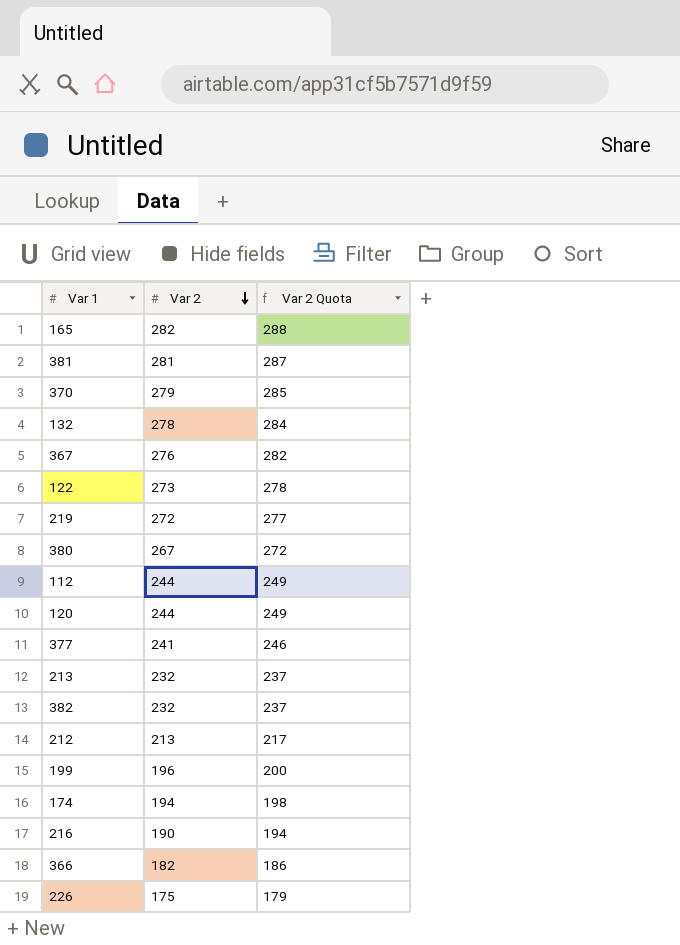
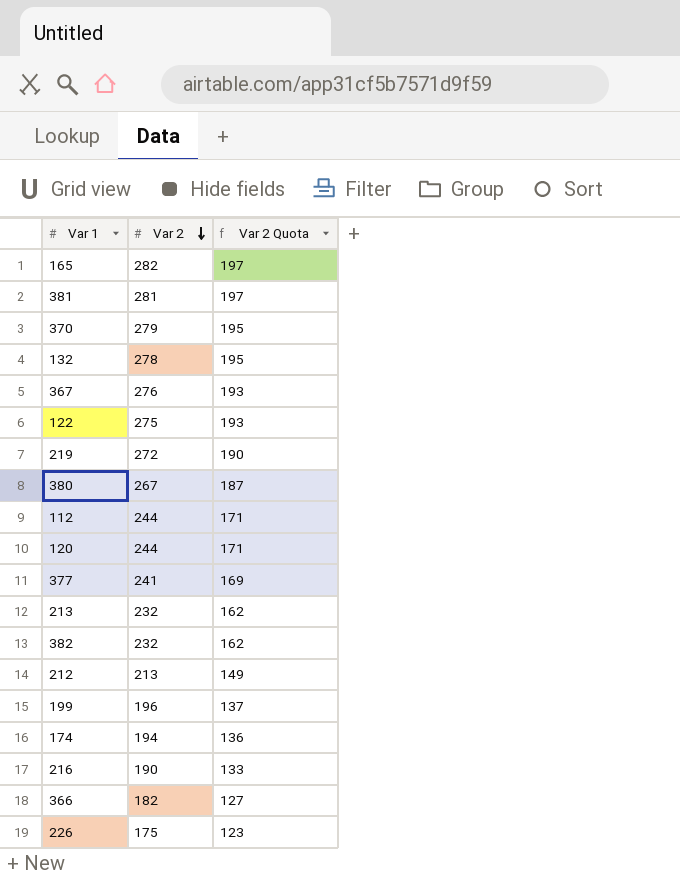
column Var 2 Quota | formula: [Var 2] * 1.02 -> [Var 2] * 0.7
122 | Var 2: 273 -> 275

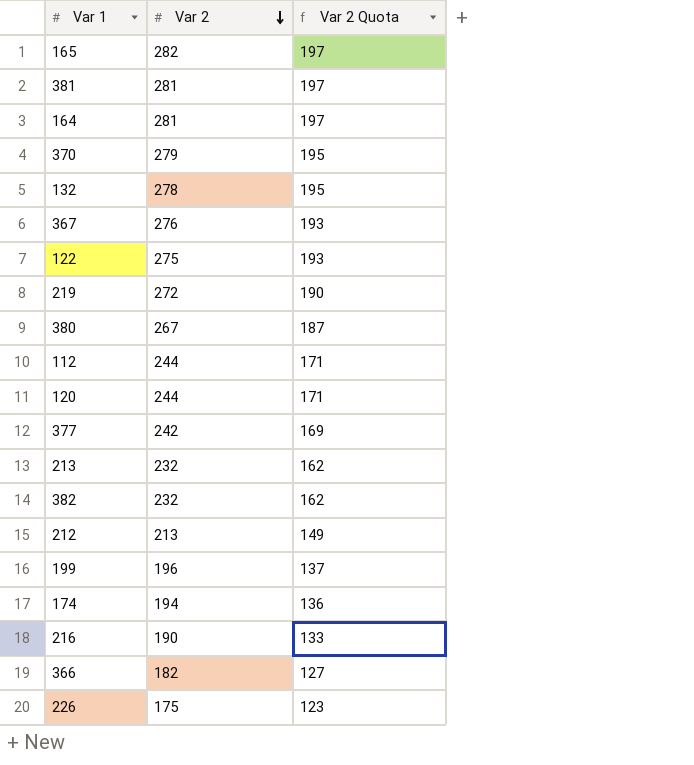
row 164: none -> 281 | 197
377 | Var 2: 241 -> 242

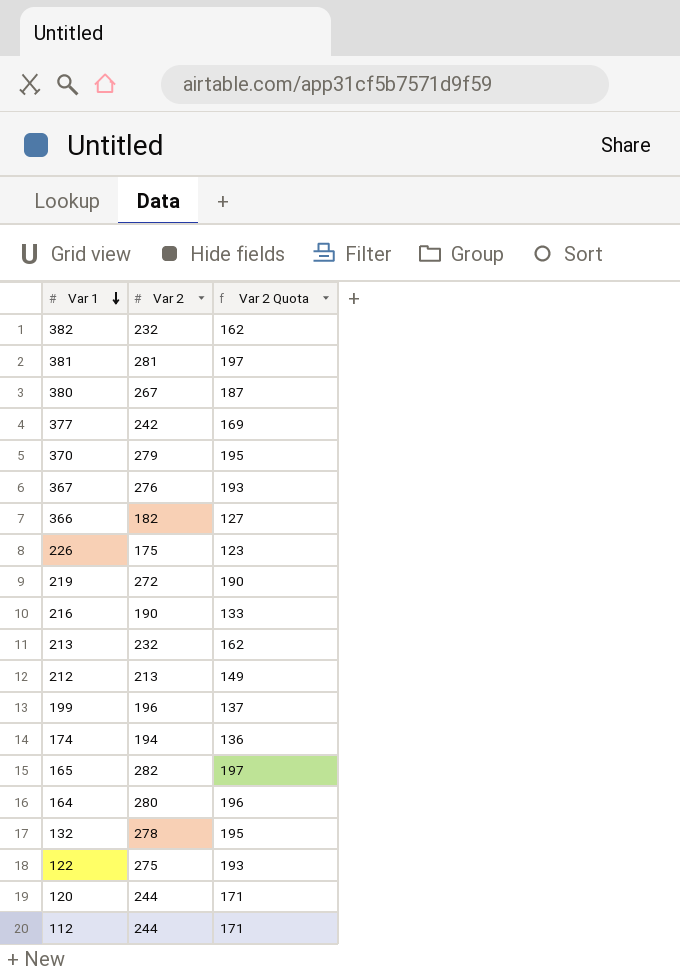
row order: Var 2 descending -> Var 1 descending
164 | Var 2: 281 -> 280
164 | Var 2 Quota: 197 -> 196

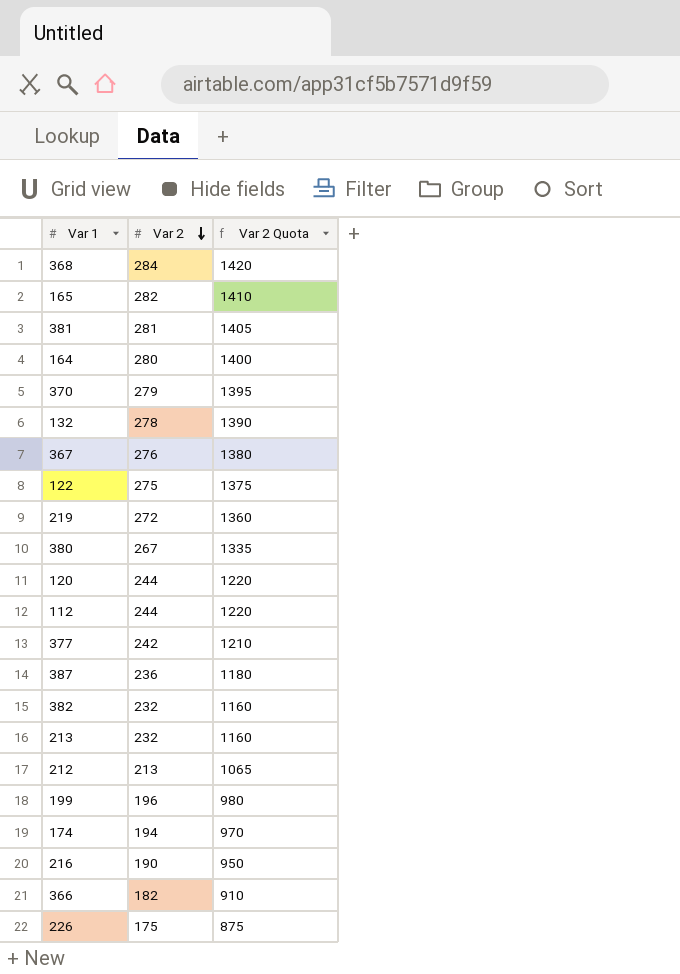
row order: Var 1 descending -> Var 2 descending
column Var 2 Quota | formula: [Var 2] * 0.7 -> [Var 2] * 5
row 368: none -> 284 | 1420
row 387: none -> 236 | 1180

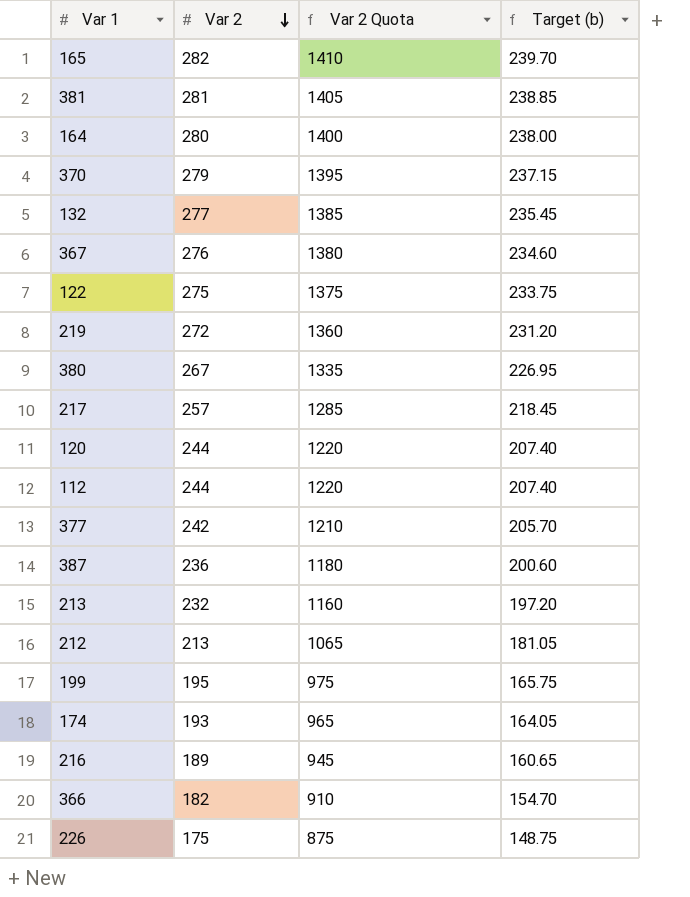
column Target (b) | formula: none -> [Var 2] * 0.85
row 368: 284 | 1420 -> none
row 382: 232 | 1160 -> none
132 | Var 2: 278 -> 277
132 | Var 2 Quota: 1390 -> 1385
row 217: none -> 257 | 1285 | 218.45
199 | Var 2: 196 -> 195
199 | Var 2 Quota: 980 -> 975
174 | Var 2: 194 -> 193
174 | Var 2 Quota: 970 -> 965
216 | Var 2: 190 -> 189
216 | Var 2 Quota: 950 -> 945

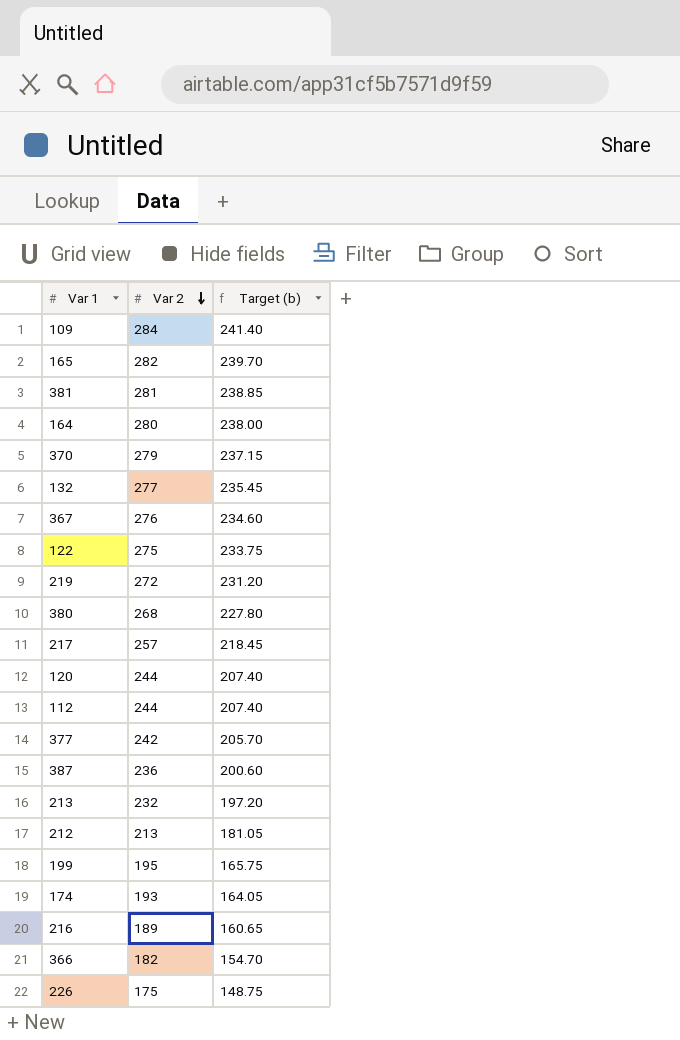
column Var 2 Quota | formula: [Var 2] * 5 -> none
row 109: none -> 284 | 241.40
380 | Var 2: 267 -> 268
380 | Target (b): 226.95 -> 227.80

